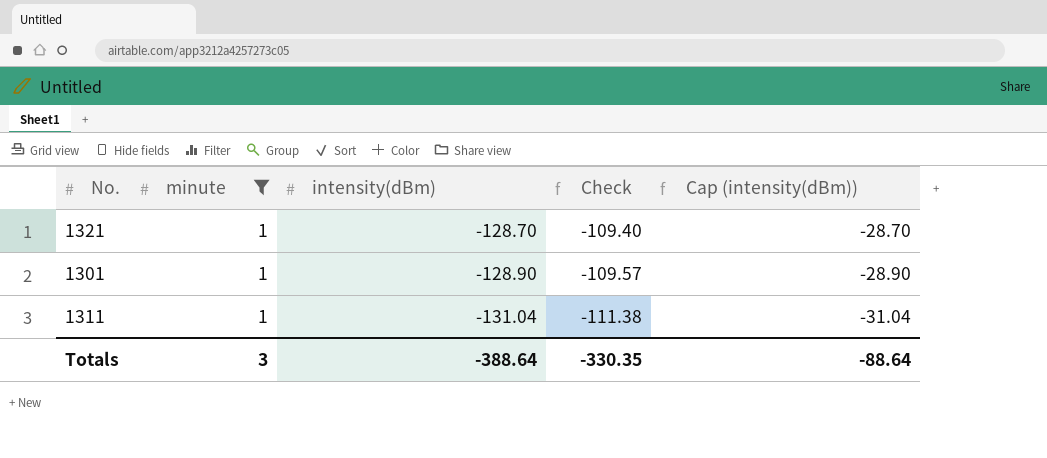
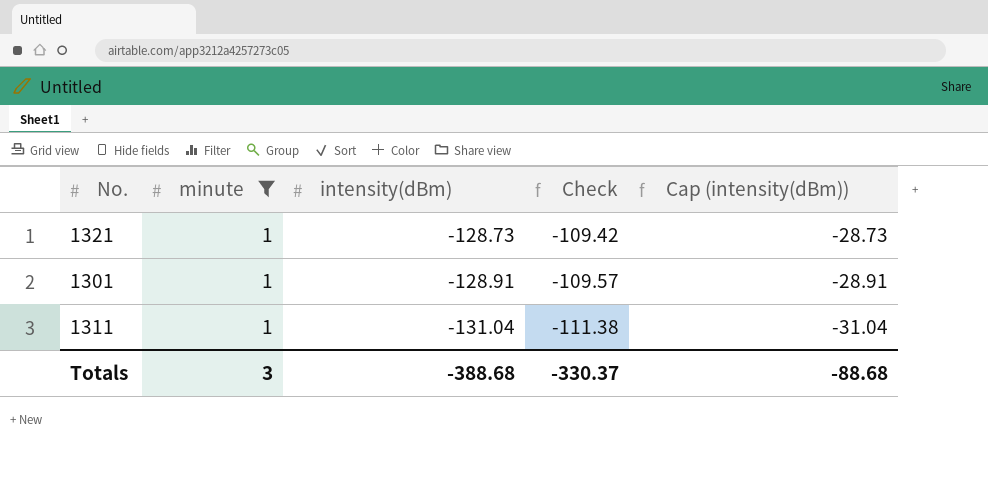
1321 | intensity(dBm): -128.70 -> -128.73
1321 | Check: -109.40 -> -109.42
1321 | Cap (intensity(dBm)): -28.70 -> -28.73
1301 | intensity(dBm): -128.90 -> -128.91
1301 | Cap (intensity(dBm)): -28.90 -> -28.91
Totals | intensity(dBm): -388.64 -> -388.68
Totals | Check: -330.35 -> -330.37
Totals | Cap (intensity(dBm)): -88.64 -> -88.68

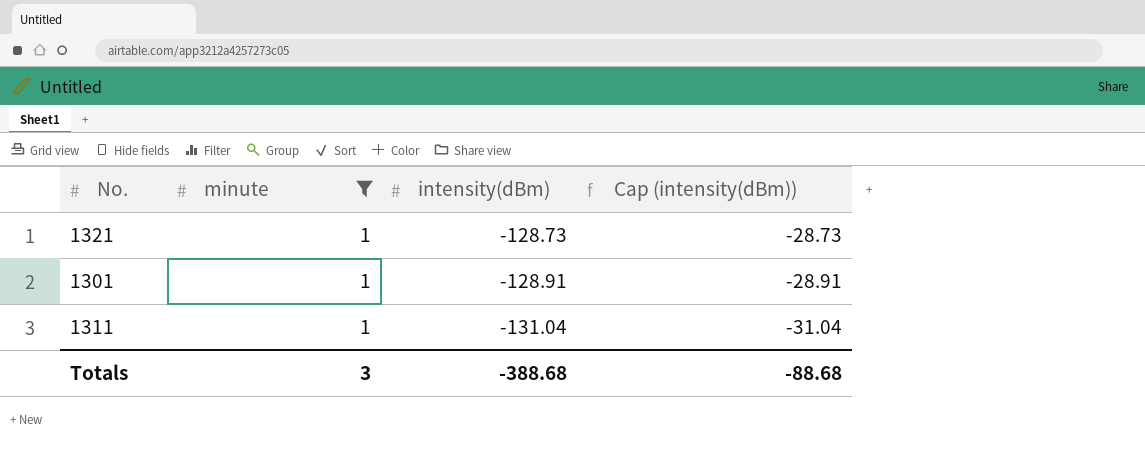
column Check | formula: [intensity(dBm)] * 0.85 -> none

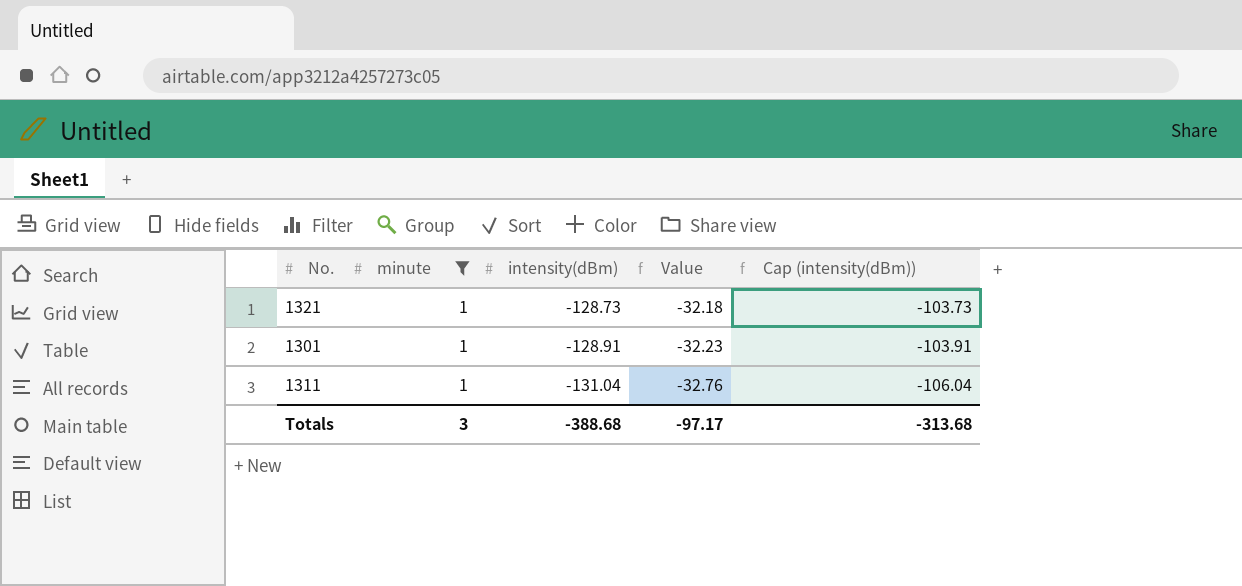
column Value | formula: none -> [intensity(dBm)] * 0.25
column Cap (intensity(dBm)) | formula: [intensity(dBm)] + 100 -> [intensity(dBm)] + 25
Totals | Cap (intensity(dBm)): -88.68 -> -313.68

